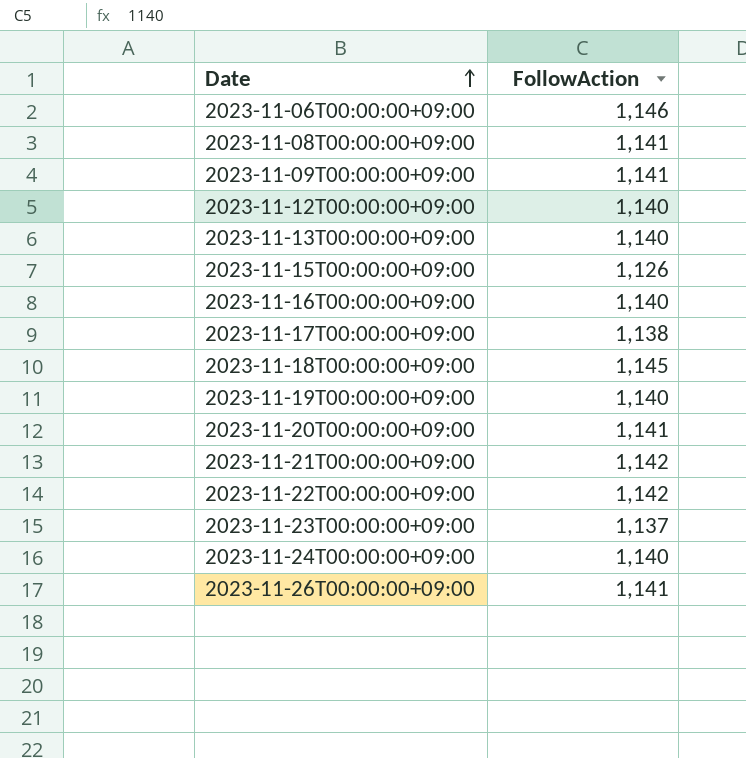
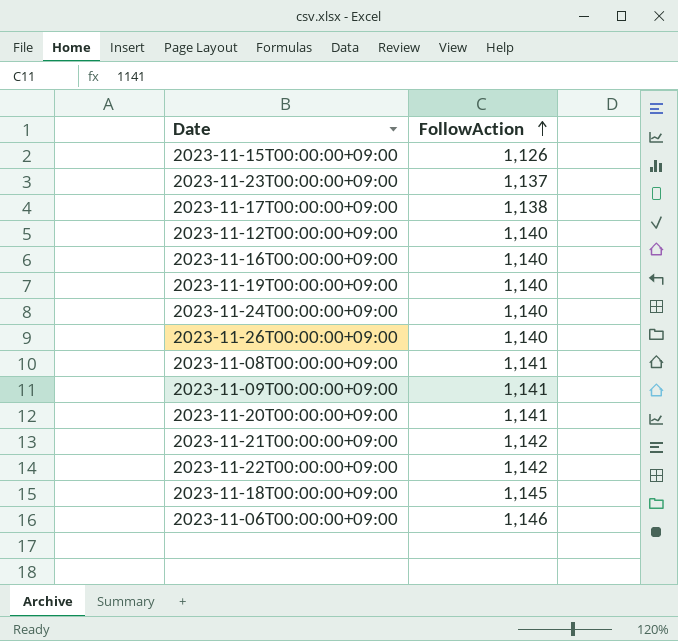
row order: Date ascending -> FollowAction ascending
row 2023-11-13T00:00:00+09:00: 1,140 -> none
2023-11-26T00:00:00+09:00 | FollowAction: 1,141 -> 1,140

